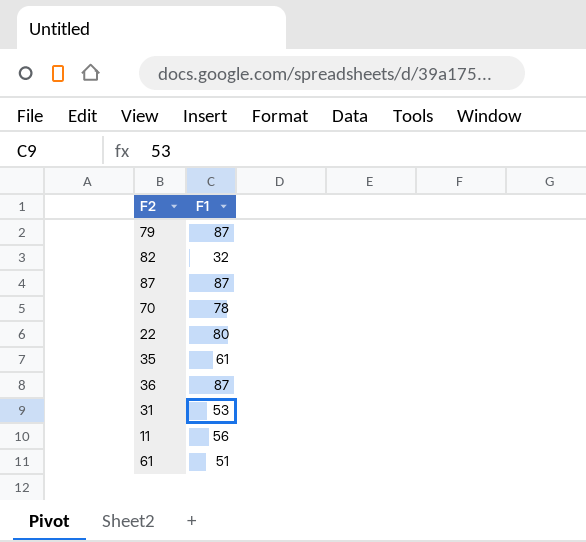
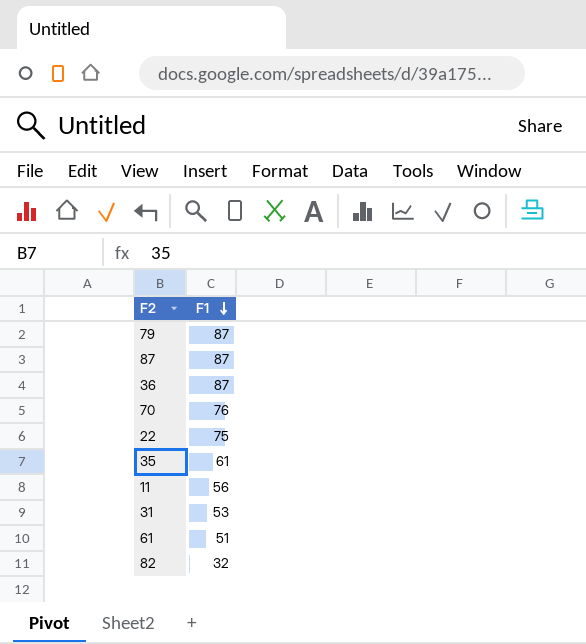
row order: none -> F1 descending
70 | F1: 78 -> 76
22 | F1: 80 -> 75

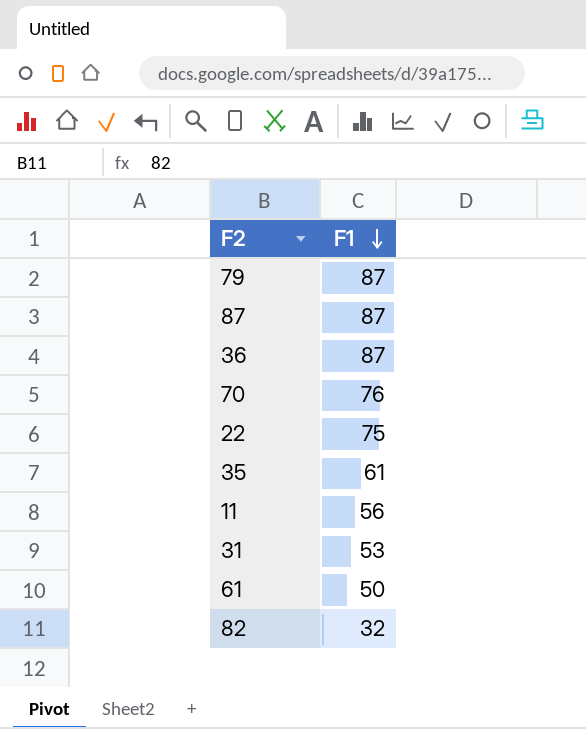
61 | F1: 51 -> 50

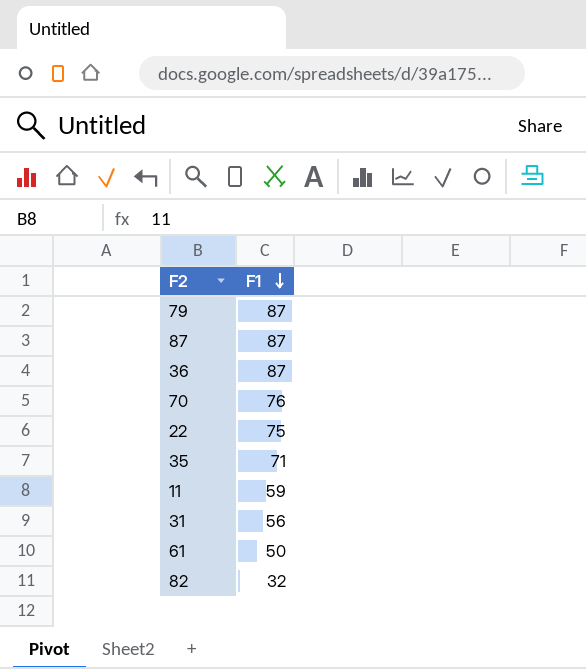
35 | F1: 61 -> 71
11 | F1: 56 -> 59
31 | F1: 53 -> 56

